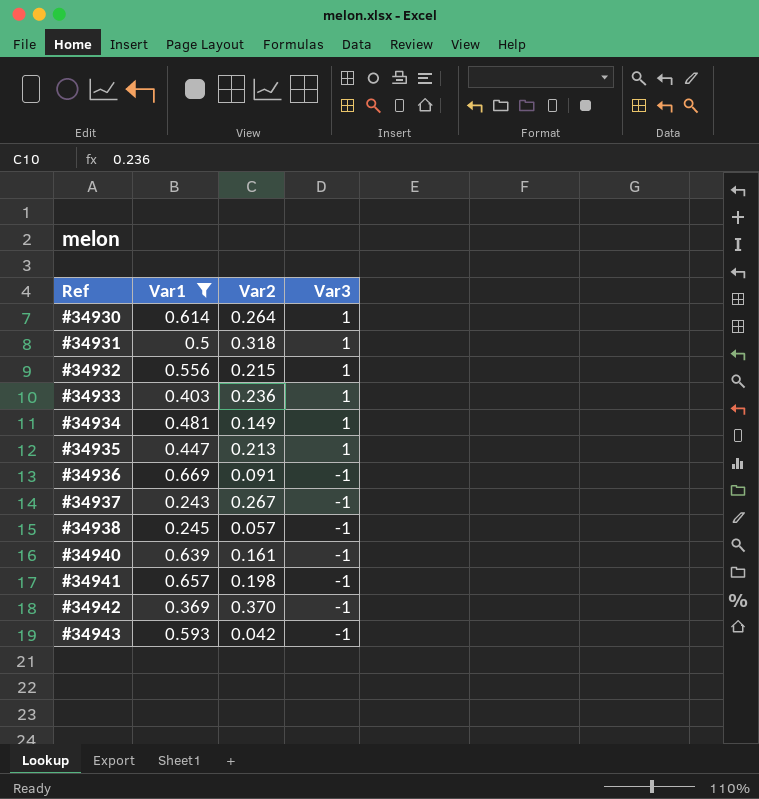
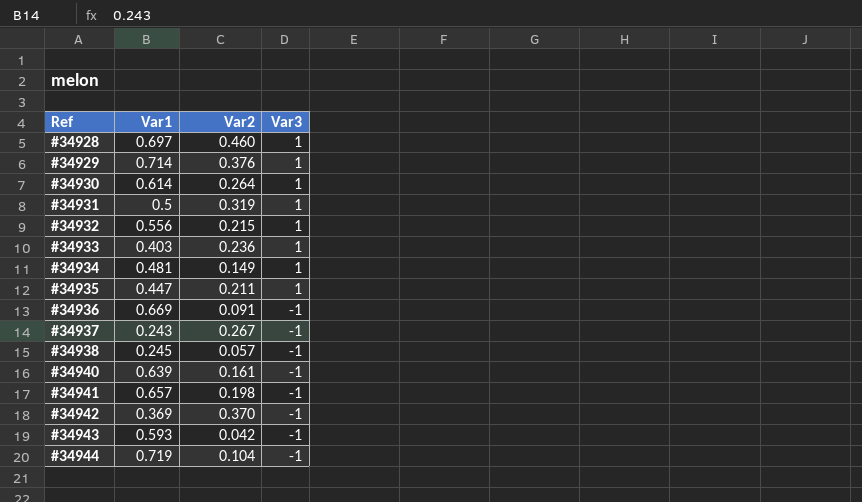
filter: Var1 <= 0.669 -> none
#34931 | Var2: 0.318 -> 0.319
#34935 | Var2: 0.213 -> 0.211

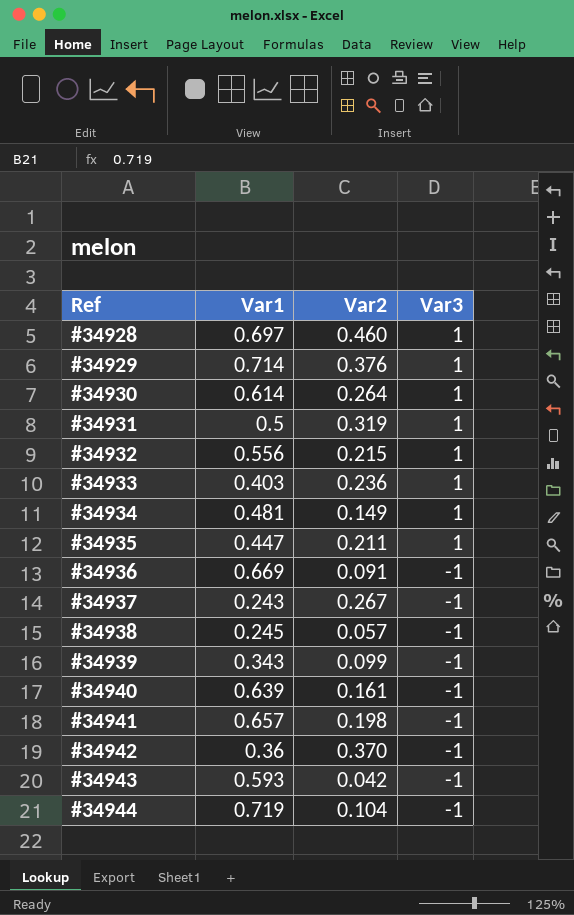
row #34939: none -> 0.343 | 0.099 | -1
#34942 | Var1: 0.369 -> 0.36

